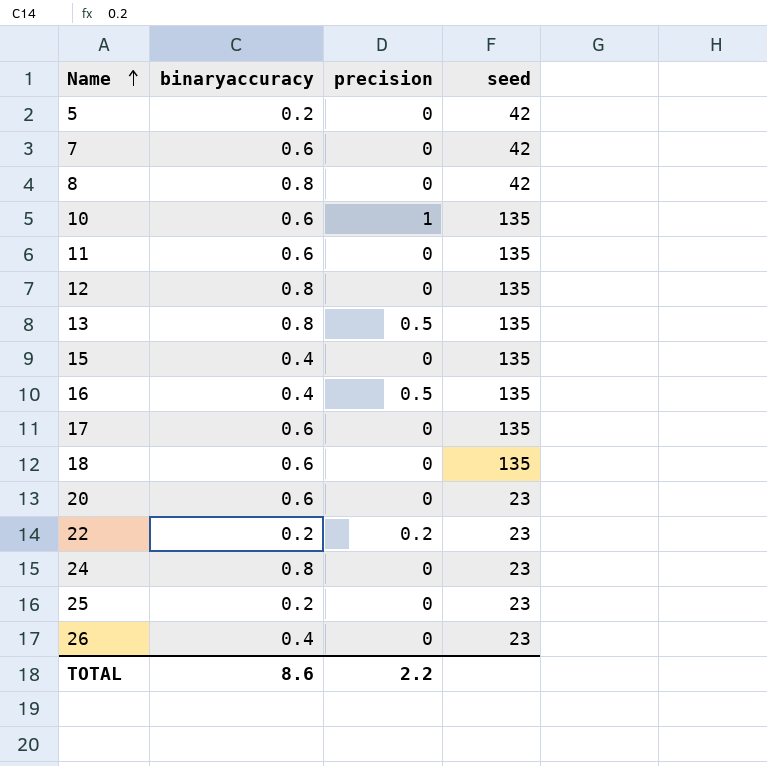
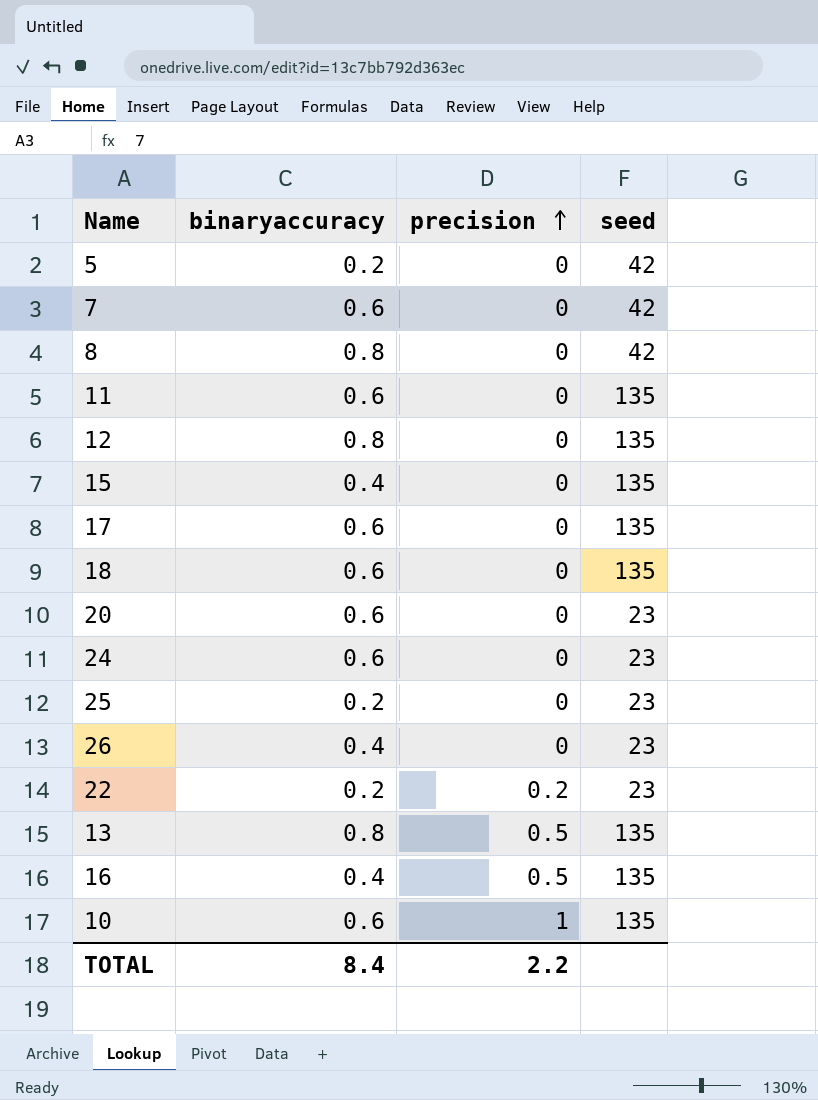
row order: Name ascending -> precision ascending
24 | binaryaccuracy: 0.8 -> 0.6
TOTAL | binaryaccuracy: 8.6 -> 8.4

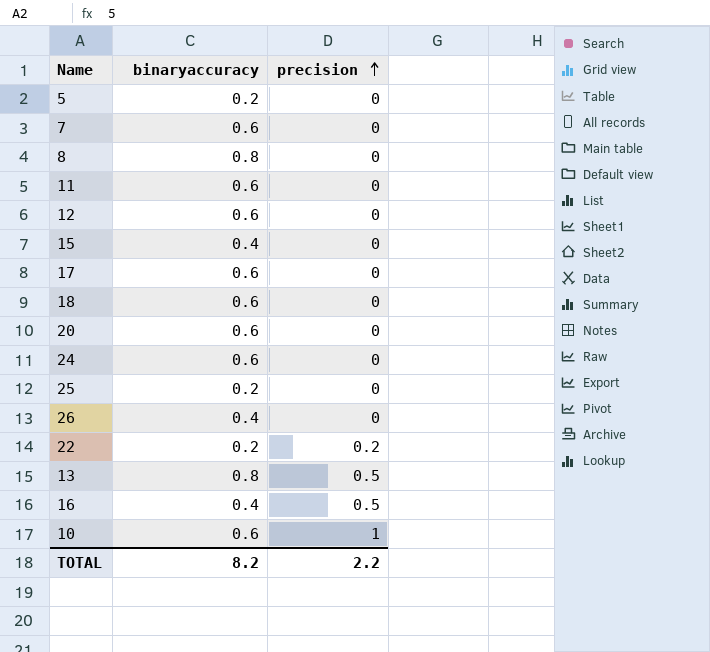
column seed | position: 4 -> none
12 | binaryaccuracy: 0.8 -> 0.6
TOTAL | binaryaccuracy: 8.4 -> 8.2

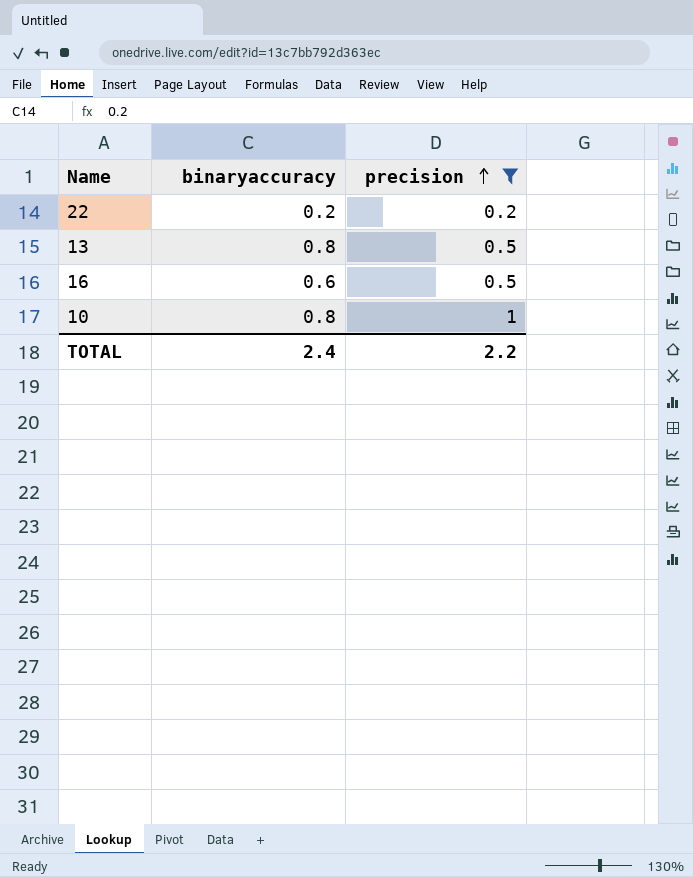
filter: none -> precision != 0
16 | binaryaccuracy: 0.4 -> 0.6
10 | binaryaccuracy: 0.6 -> 0.8
TOTAL | binaryaccuracy: 8.2 -> 2.4

